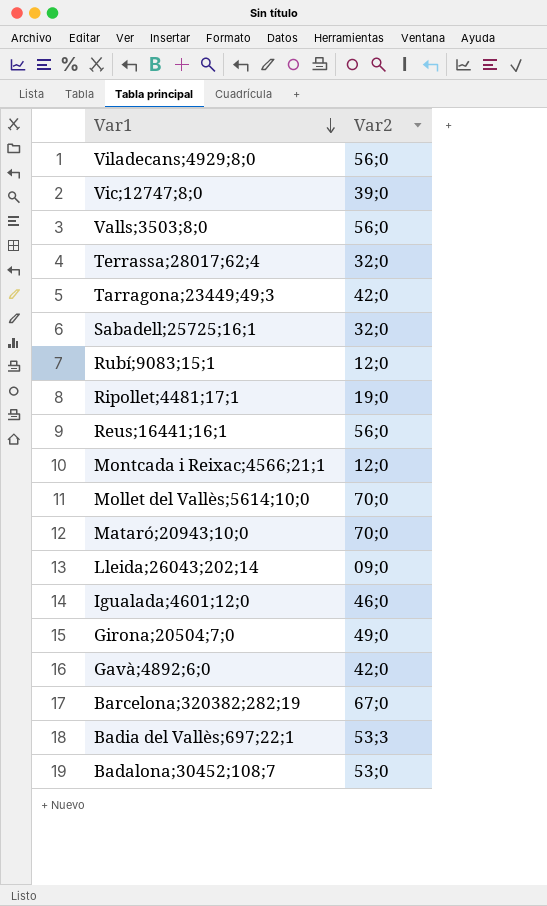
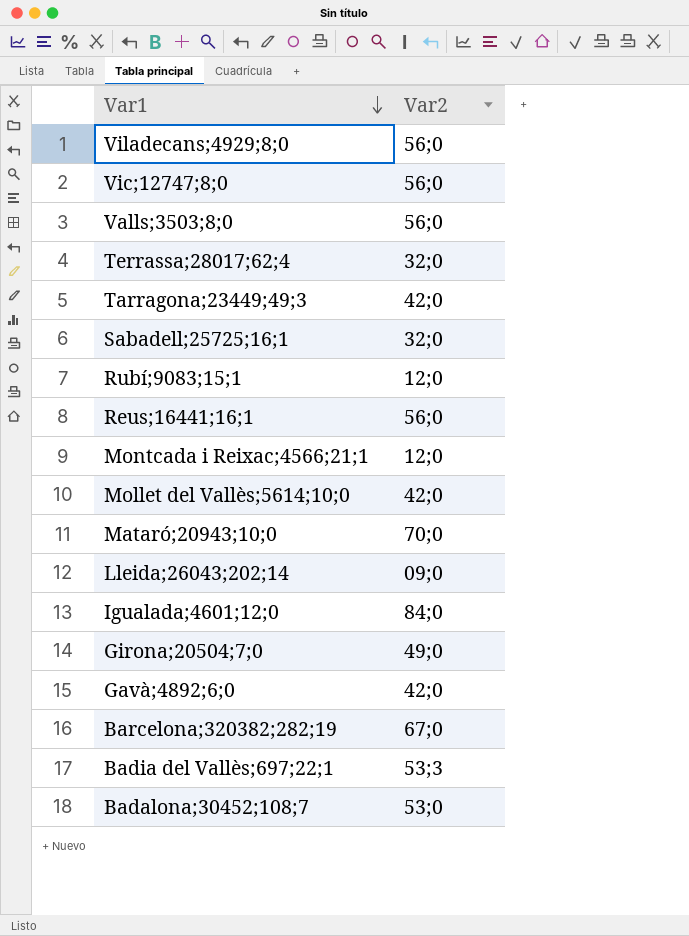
row Ripollet;4481;17;1: 19;0 -> none
Vic;12747;8;0 | Var2: 39;0 -> 56;0
Mollet del Vallès;5614;10;0 | Var2: 70;0 -> 42;0
Igualada;4601;12;0 | Var2: 46;0 -> 84;0

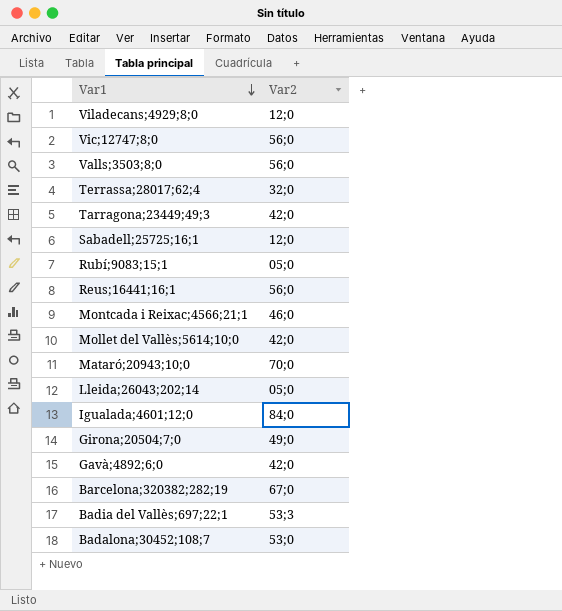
Viladecans;4929;8;0 | Var2: 56;0 -> 12;0
Sabadell;25725;16;1 | Var2: 32;0 -> 12;0
Rubí;9083;15;1 | Var2: 12;0 -> 05;0
Montcada i Reixac;4566;21;1 | Var2: 12;0 -> 46;0
Lleida;26043;202;14 | Var2: 09;0 -> 05;0

